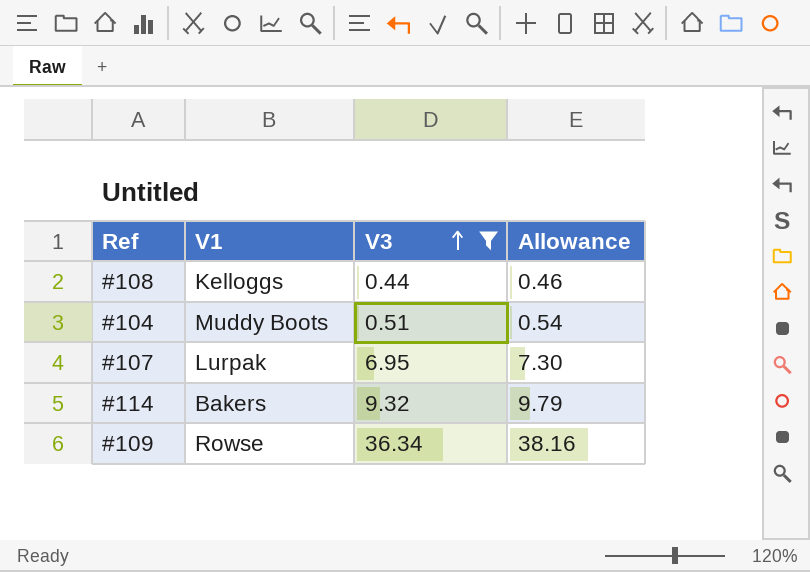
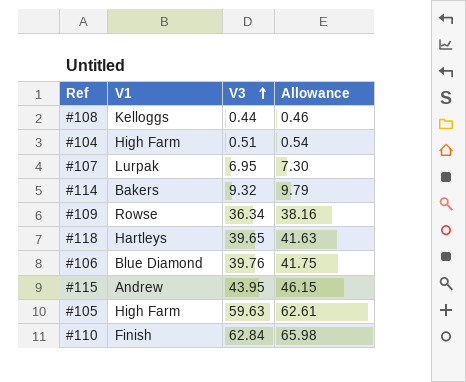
filter: V3 <= 36.34 -> none
#104 | V1: Muddy Boots -> High Farm

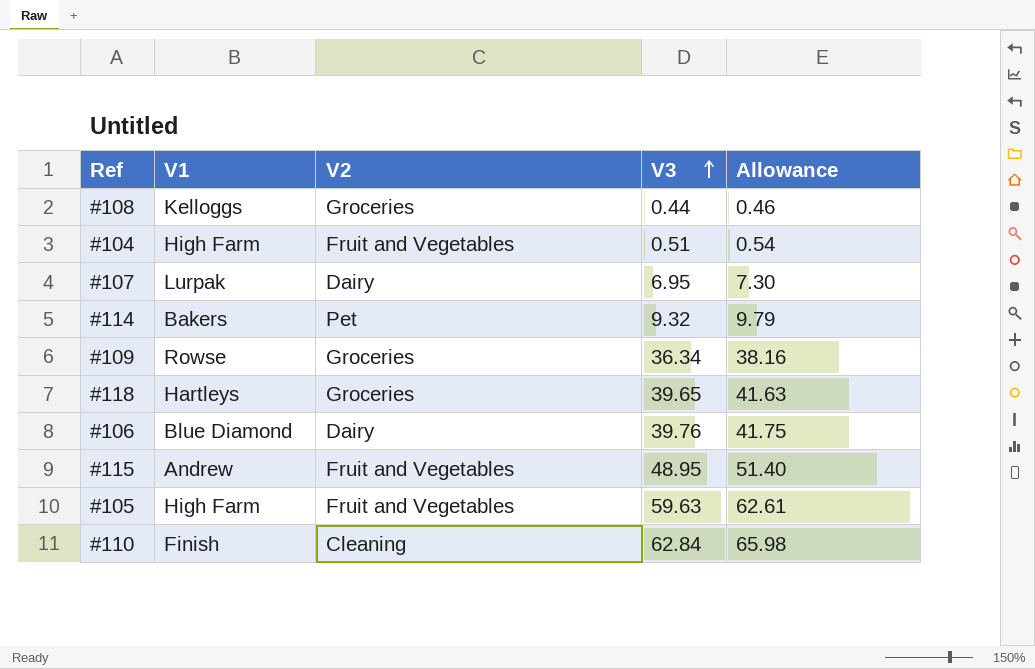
column V2 | position: none -> 3
#115 | V3: 43.95 -> 48.95
#115 | Allowance: 46.15 -> 51.40

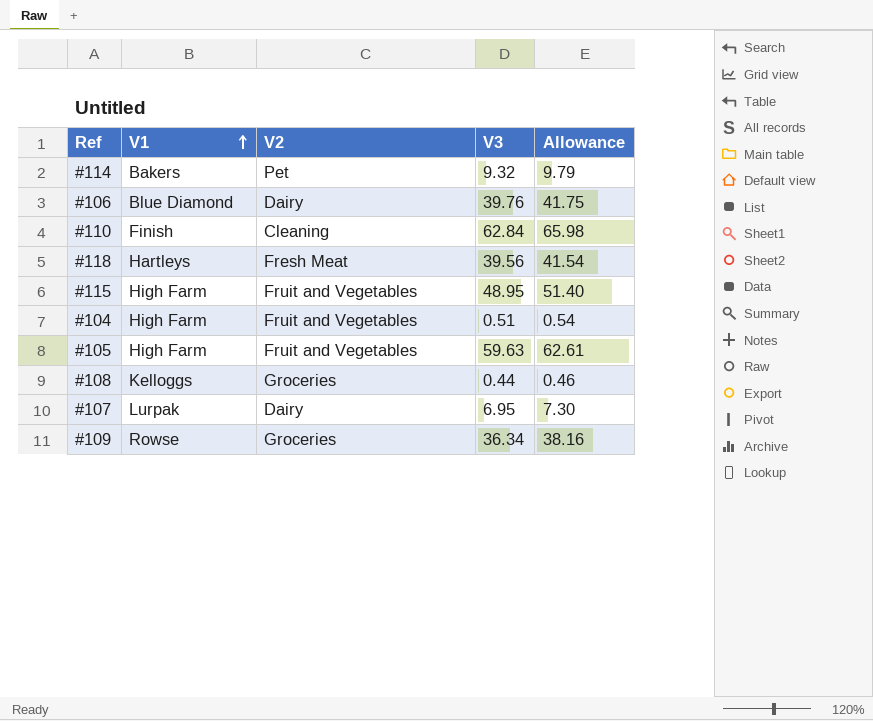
row order: V3 ascending -> V1 ascending
#118 | V2: Groceries -> Fresh Meat
#118 | V3: 39.65 -> 39.56
#118 | Allowance: 41.63 -> 41.54
#115 | V1: Andrew -> High Farm

